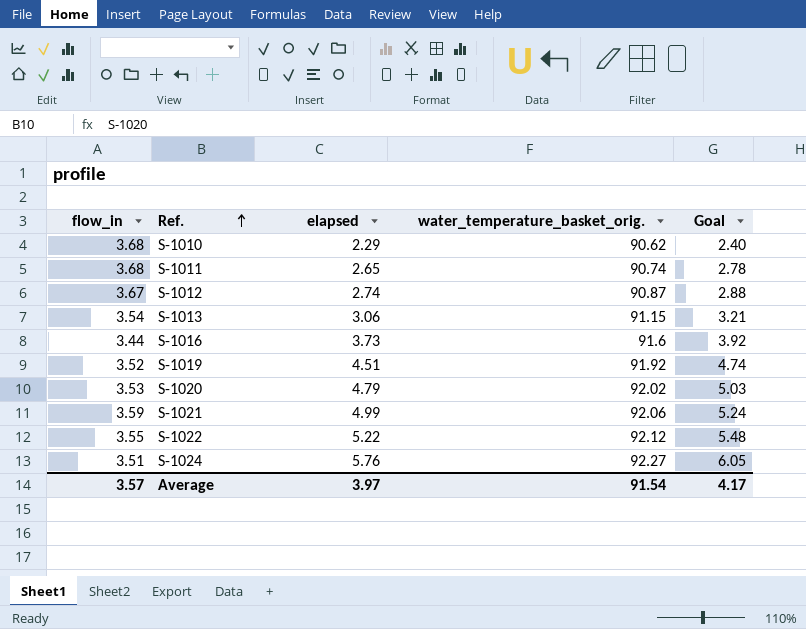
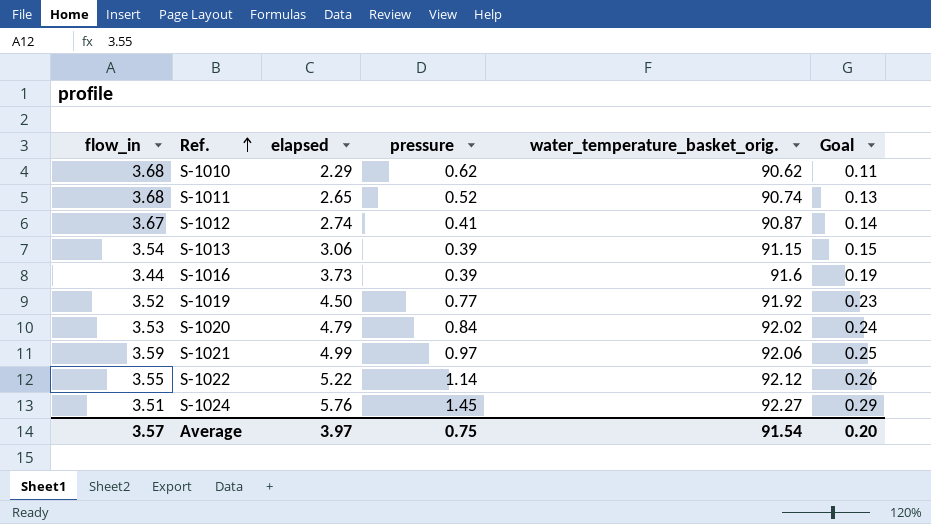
column pressure | position: none -> 4
column Goal | formula: [elapsed] * 1.05 -> [elapsed] * 0.05
S-1019 | elapsed: 4.51 -> 4.50
Average | Goal: 4.17 -> 0.20

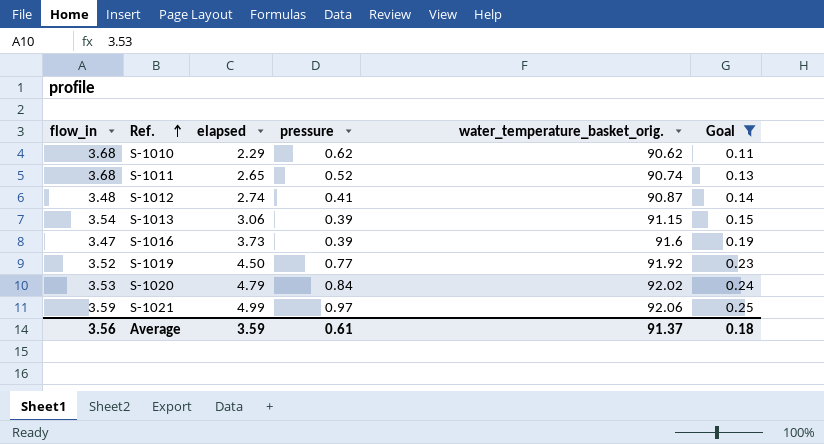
filter: none -> Goal <= 0.25
S-1012 | flow_in: 3.67 -> 3.48
S-1016 | flow_in: 3.44 -> 3.47
Average | flow_in: 3.57 -> 3.56
Average | elapsed: 3.97 -> 3.59
Average | pressure: 0.75 -> 0.61
Average | water_temperature_basket_orig.: 91.54 -> 91.37
Average | Goal: 0.20 -> 0.18

